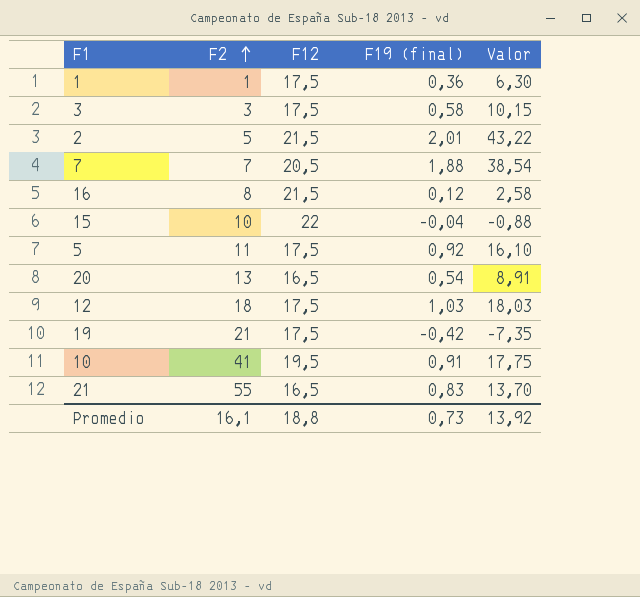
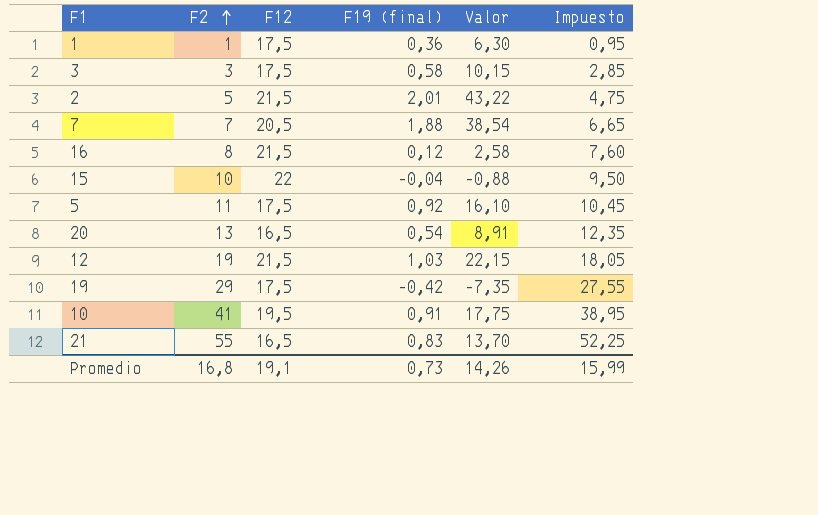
column Impuesto | formula: none -> [F2] * 0,95
12 | F2: 18 -> 19
12 | F12: 17,5 -> 21,5
12 | Valor: 18,03 -> 22,15
19 | F2: 21 -> 29
Promedio | F2: 16,1 -> 16,8
Promedio | F12: 18,8 -> 19,1
Promedio | Valor: 13,92 -> 14,26

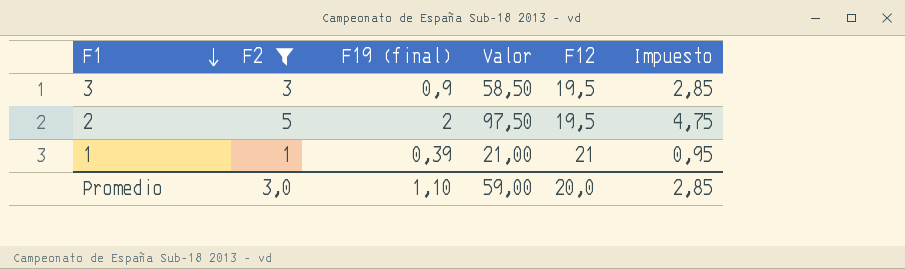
filter: none -> F2 <= 5
row order: F2 ascending -> F1 descending
column Valor | formula: [F12] * [F19 (final)] -> [F2] * [F12]
column F12 | position: 3 -> 5
3 | F19 (final): 0,58 -> 0,9
3 | F12: 17,5 -> 19,5
2 | F19 (final): 2,01 -> 2
2 | F12: 21,5 -> 19,5
1 | F19 (final): 0,36 -> 0,39
1 | F12: 17,5 -> 21
Promedio | F2: 16,8 -> 3,0
Promedio | F19 (final): 0,73 -> 1,10
Promedio | Valor: 14,26 -> 59,00
Promedio | F12: 19,1 -> 20,0
Promedio | Impuesto: 15,99 -> 2,85

